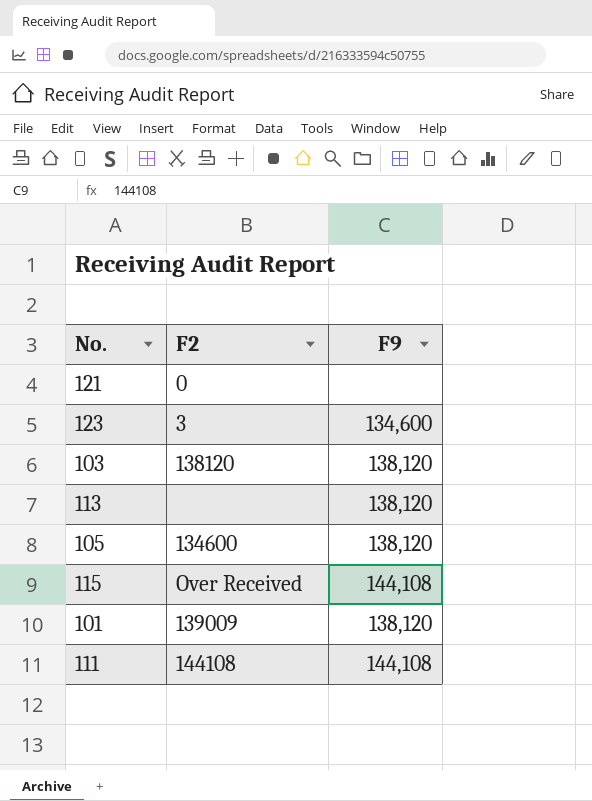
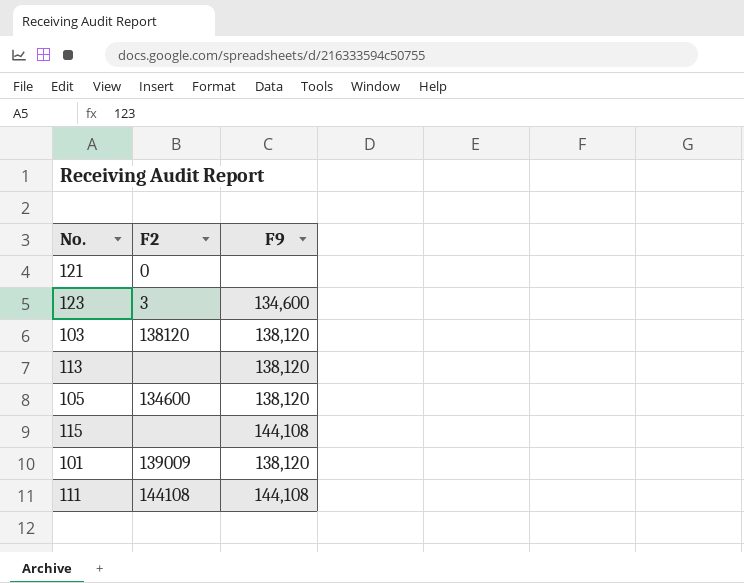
115 | F2: Over Received -> none

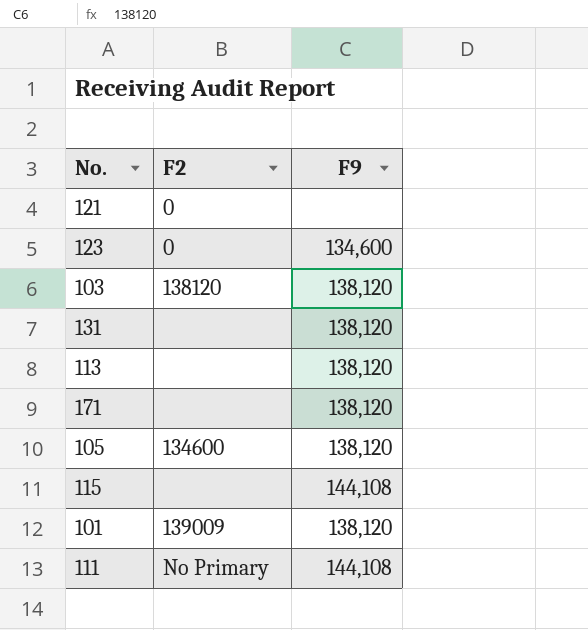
123 | F2: 3 -> 0
row 131: none -> none | 138,120
row 171: none -> none | 138,120
111 | F2: 144108 -> No Primary

